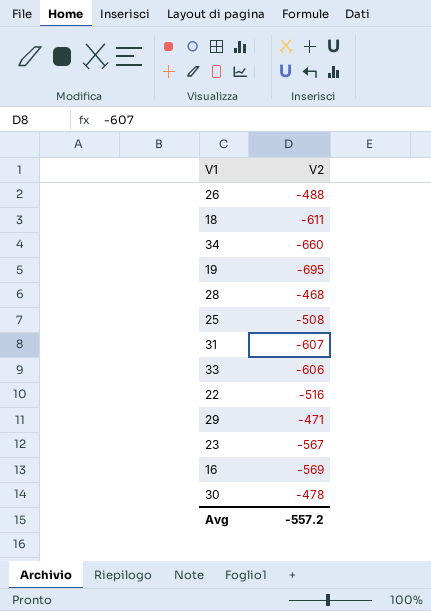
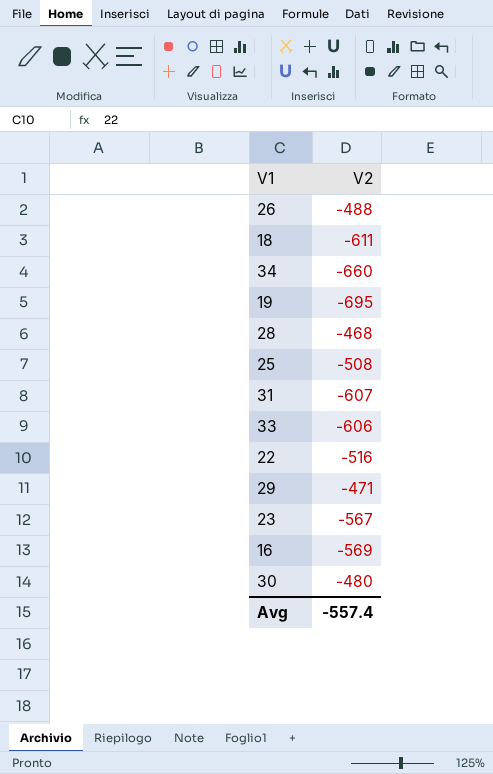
30 | V2: -478 -> -480
Avg | V2: -557.2 -> -557.4

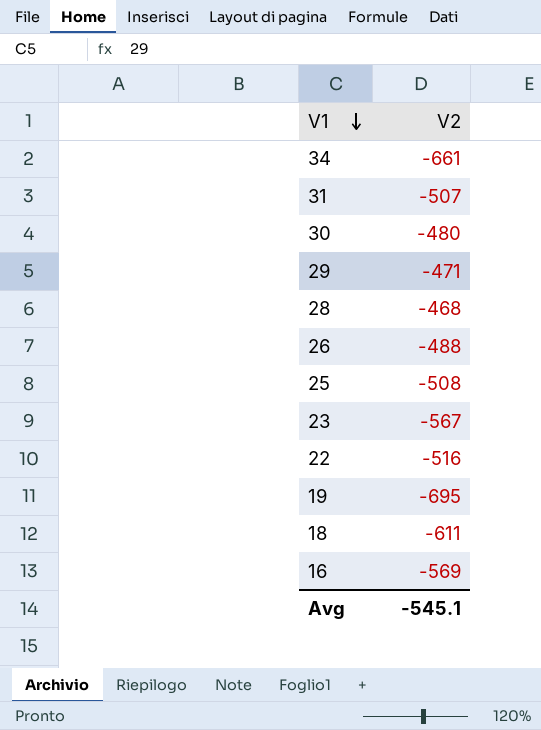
row order: none -> V1 descending
row 33: -606 -> none
34 | V2: -660 -> -661
31 | V2: -607 -> -507
Avg | V2: -557.4 -> -545.1

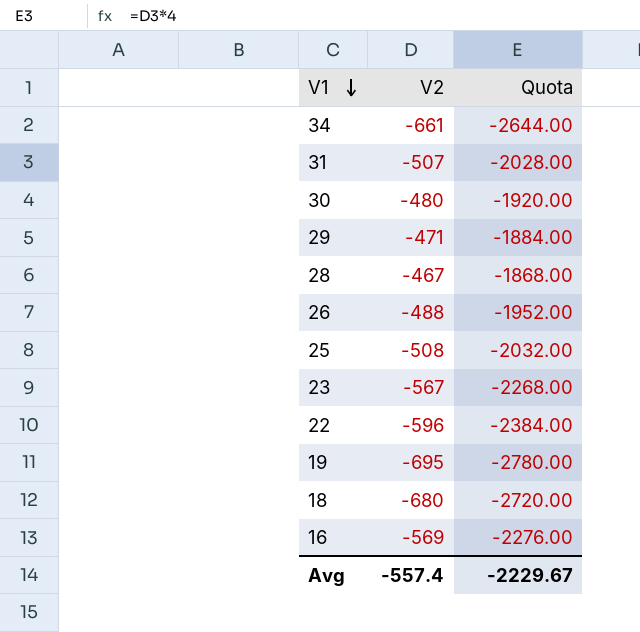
column Quota | formula: none -> [V2] * 4
28 | V2: -468 -> -467
22 | V2: -516 -> -596
18 | V2: -611 -> -680
Avg | V2: -545.1 -> -557.4

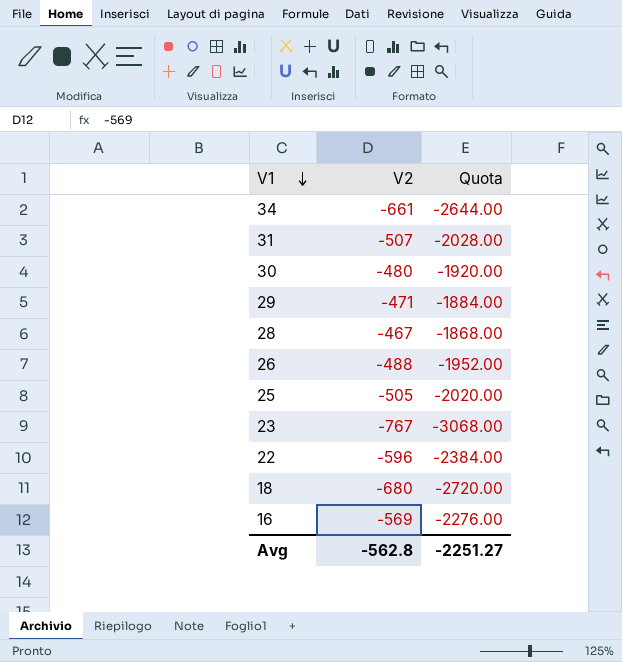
row 19: -695 | -2780.00 -> none
25 | V2: -508 -> -505
25 | Quota: -2032.00 -> -2020.00
23 | V2: -567 -> -767
23 | Quota: -2268.00 -> -3068.00
Avg | V2: -557.4 -> -562.8
Avg | Quota: -2229.67 -> -2251.27

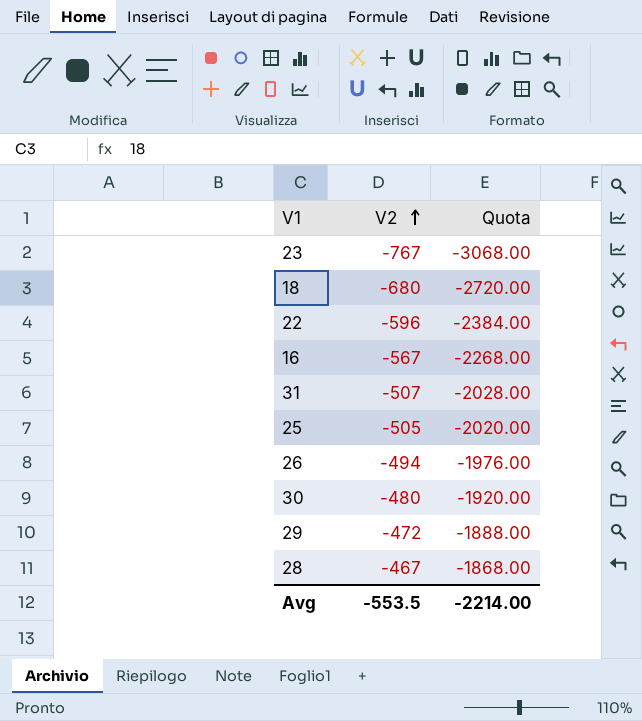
row order: V1 descending -> V2 ascending
row 34: -661 | -2644.00 -> none
16 | V2: -569 -> -567
16 | Quota: -2276.00 -> -2268.00
26 | V2: -488 -> -494
26 | Quota: -1952.00 -> -1976.00
29 | V2: -471 -> -472
29 | Quota: -1884.00 -> -1888.00
Avg | V2: -562.8 -> -553.5
Avg | Quota: -2251.27 -> -2214.00

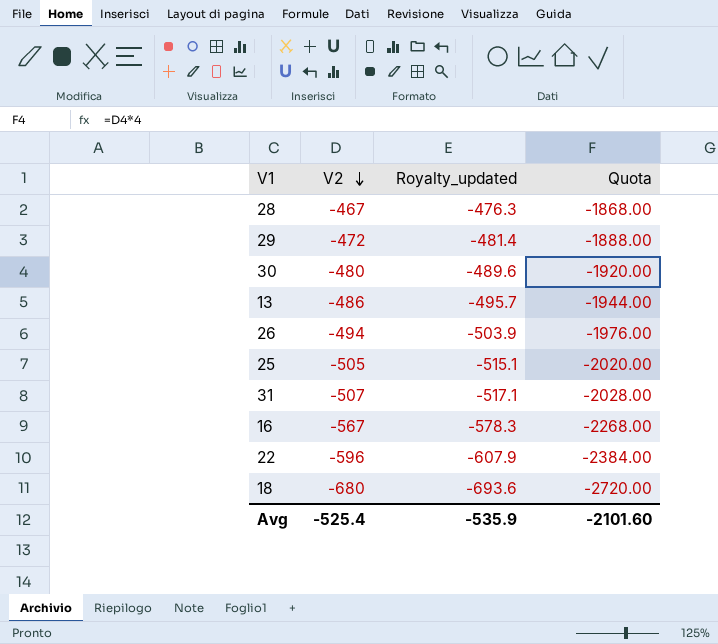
row order: V2 ascending -> V2 descending
column Royalty_updated | formula: none -> [V2] * 1.02
row 23: -767 | -3068.00 -> none
row 13: none -> -486 | -495.7 | -1944.00
Avg | V2: -553.5 -> -525.4
Avg | Quota: -2214.00 -> -2101.60

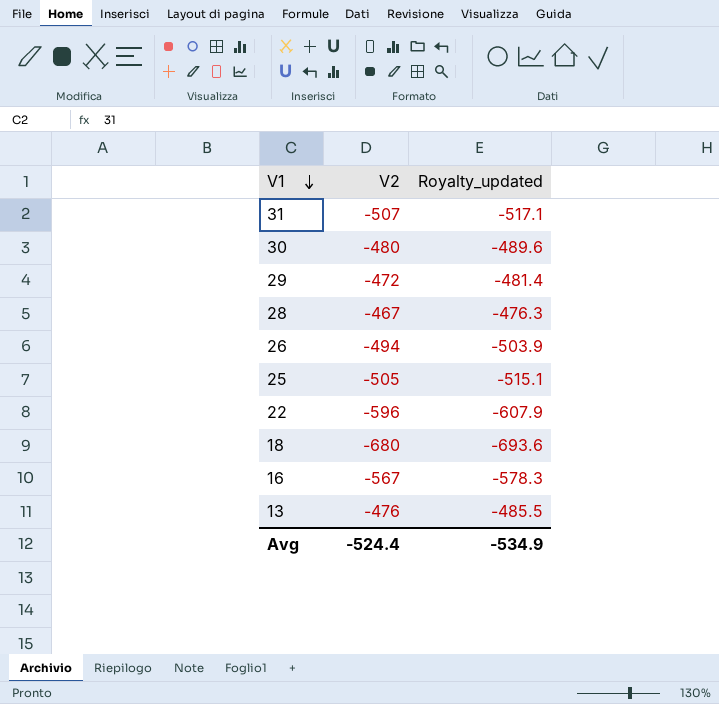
row order: V2 descending -> V1 descending
column Quota | formula: [V2] * 4 -> none
13 | V2: -486 -> -476
13 | Royalty_updated: -495.7 -> -485.5
Avg | V2: -525.4 -> -524.4
Avg | Royalty_updated: -535.9 -> -534.9

